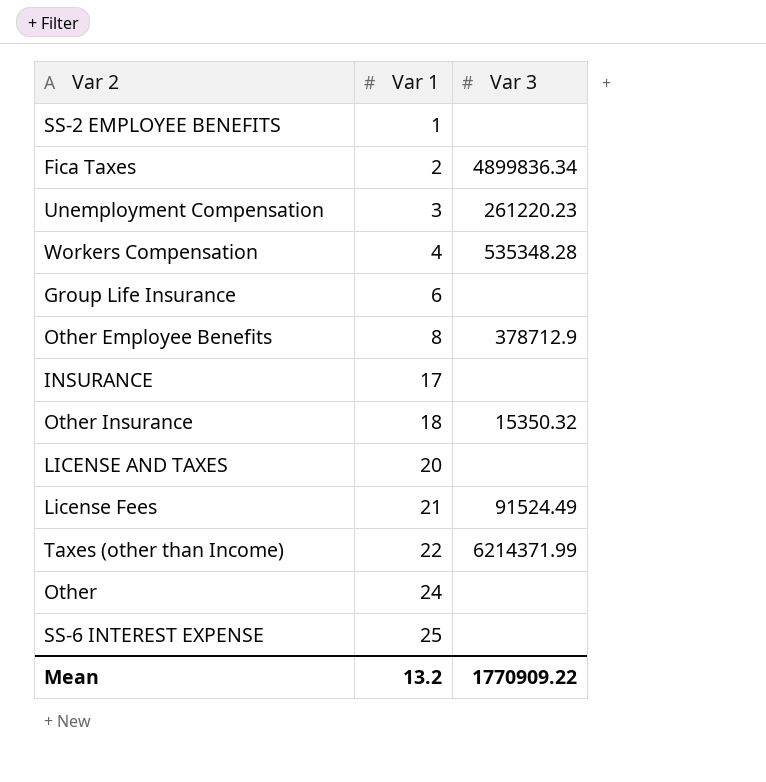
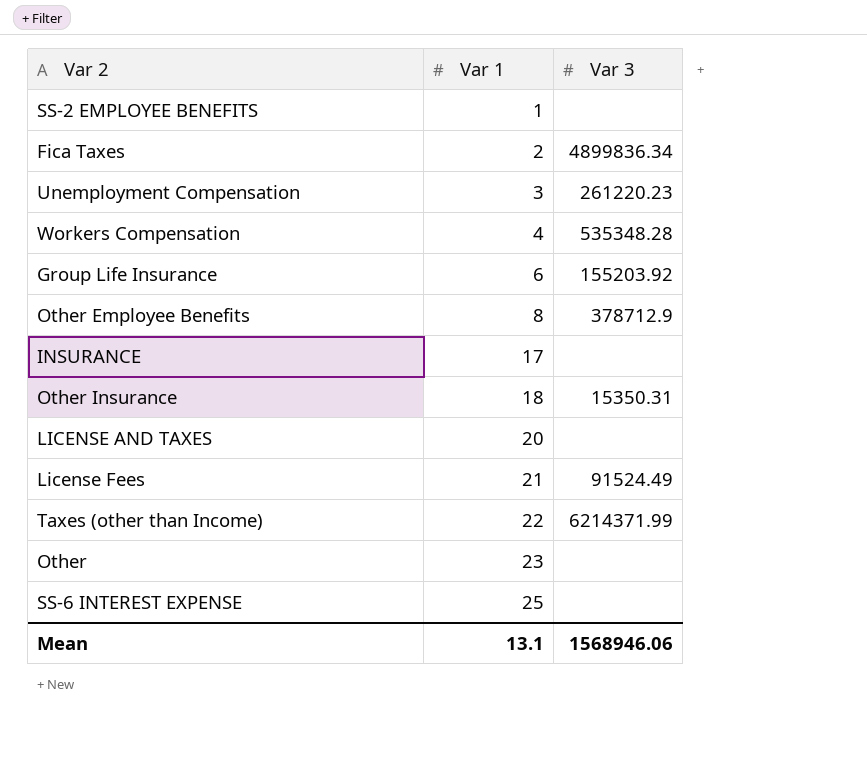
Group Life Insurance | Var 3: none -> 155203.92
Other Insurance | Var 3: 15350.32 -> 15350.31
Other | Var 1: 24 -> 23
Mean | Var 1: 13.2 -> 13.1
Mean | Var 3: 1770909.22 -> 1568946.06

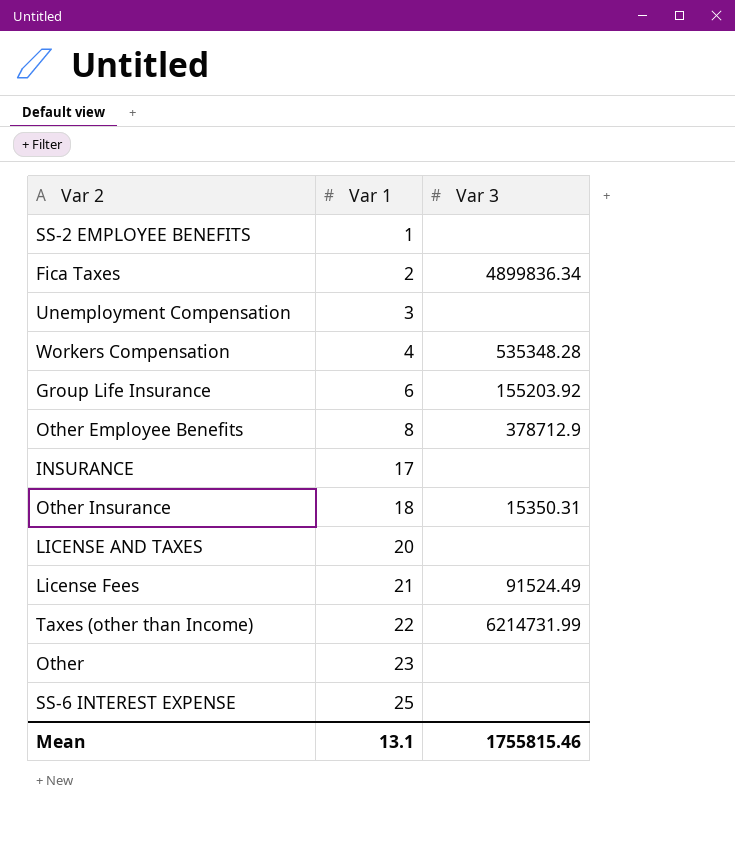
Unemployment Compensation | Var 3: 261220.23 -> none
Taxes (other than Income) | Var 3: 6214371.99 -> 6214731.99
Mean | Var 3: 1568946.06 -> 1755815.46

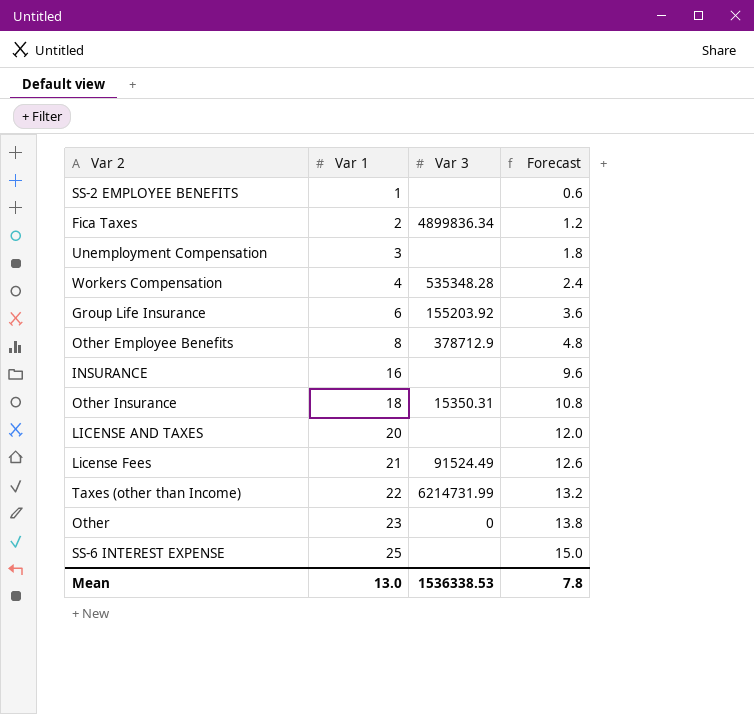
column Forecast | formula: none -> [Var 1] * 0.6
INSURANCE | Var 1: 17 -> 16
Other | Var 3: none -> 0
Mean | Var 1: 13.1 -> 13.0
Mean | Var 3: 1755815.46 -> 1536338.53

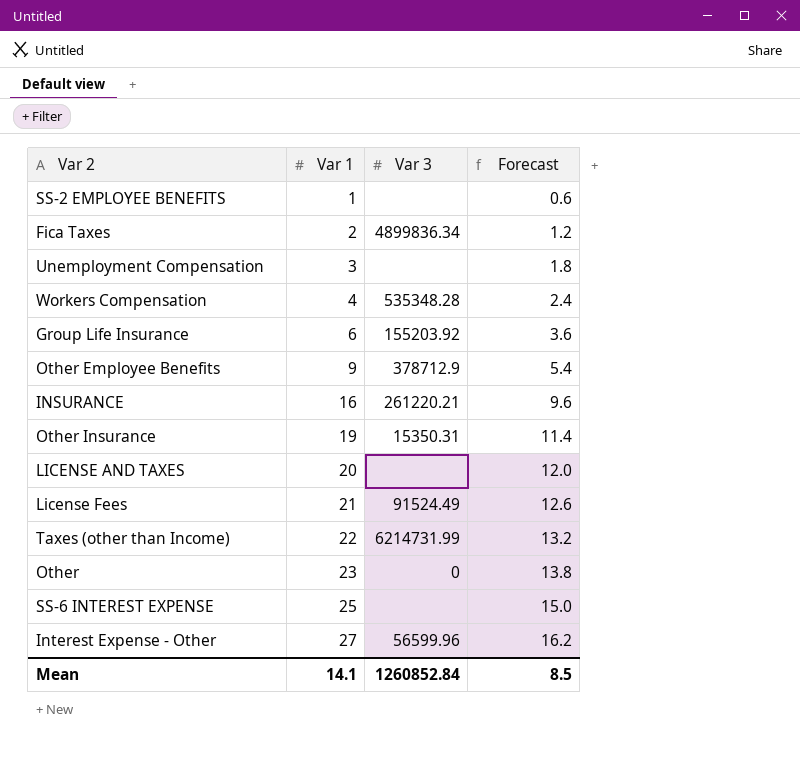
Other Employee Benefits | Var 1: 8 -> 9
Other Employee Benefits | Forecast: 4.8 -> 5.4
INSURANCE | Var 3: none -> 261220.21
Other Insurance | Var 1: 18 -> 19
Other Insurance | Forecast: 10.8 -> 11.4
row Interest Expense - Other: none -> 27 | 56599.96 | 16.2
Mean | Var 1: 13.0 -> 14.1
Mean | Var 3: 1536338.53 -> 1260852.84
Mean | Forecast: 7.8 -> 8.5

